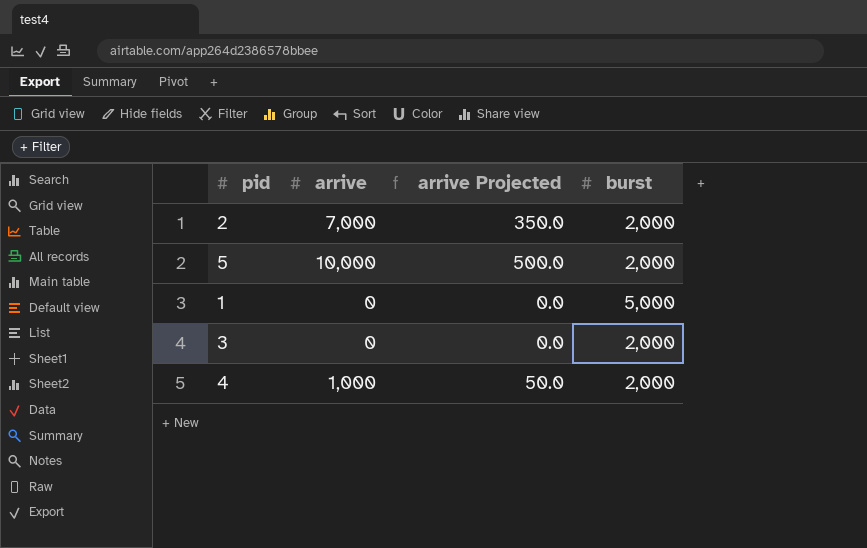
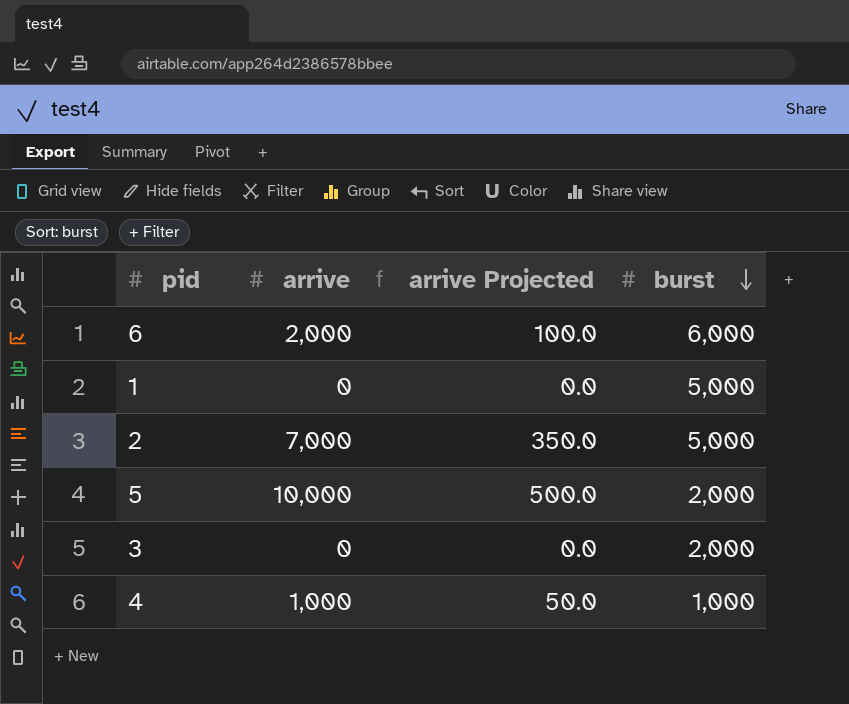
row order: none -> burst descending
row 6: none -> 2,000 | 100.0 | 6,000
2 | burst: 2,000 -> 5,000
4 | burst: 2,000 -> 1,000

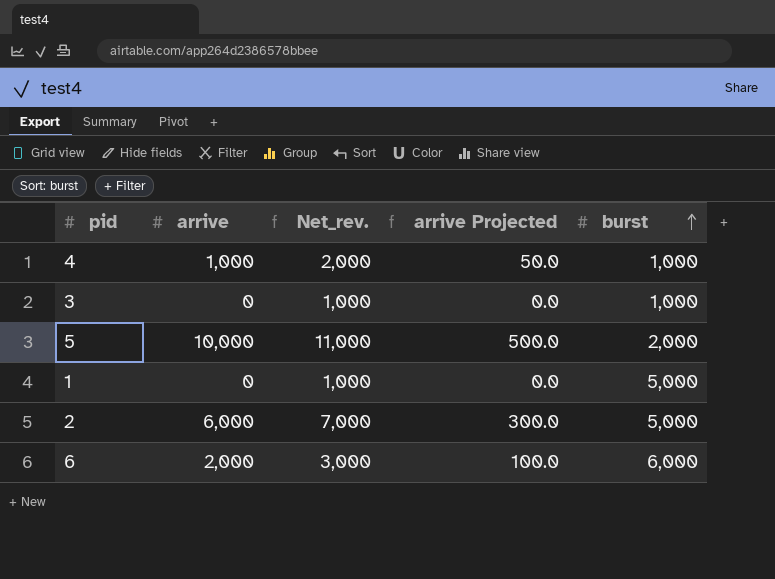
row order: burst descending -> burst ascending
column Net_rev. | formula: none -> [arrive] + 1000
3 | burst: 2,000 -> 1,000
2 | arrive: 7,000 -> 6,000
2 | arrive Projected: 350.0 -> 300.0

